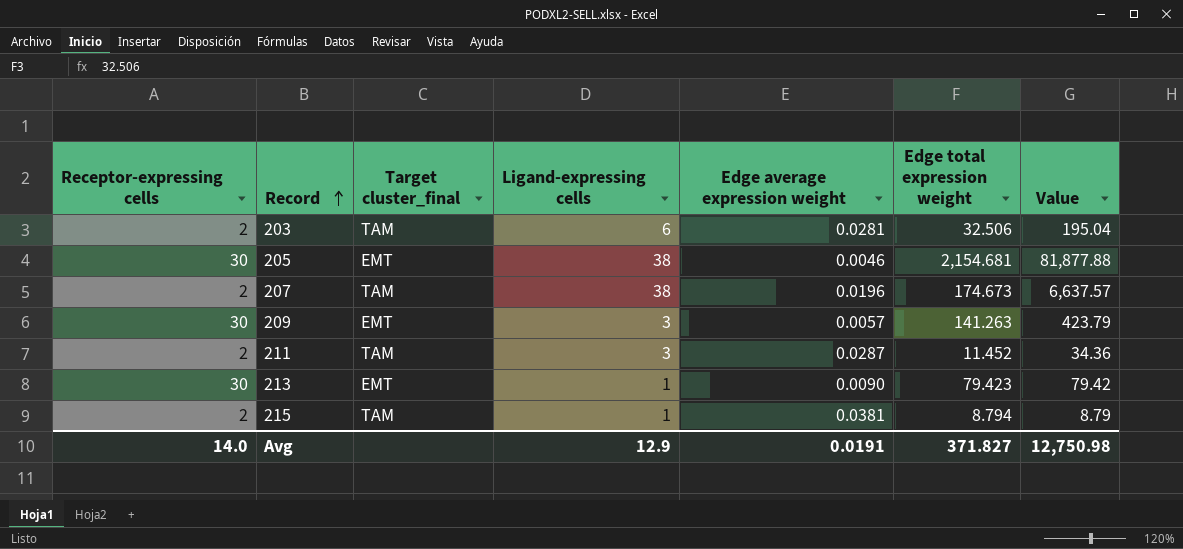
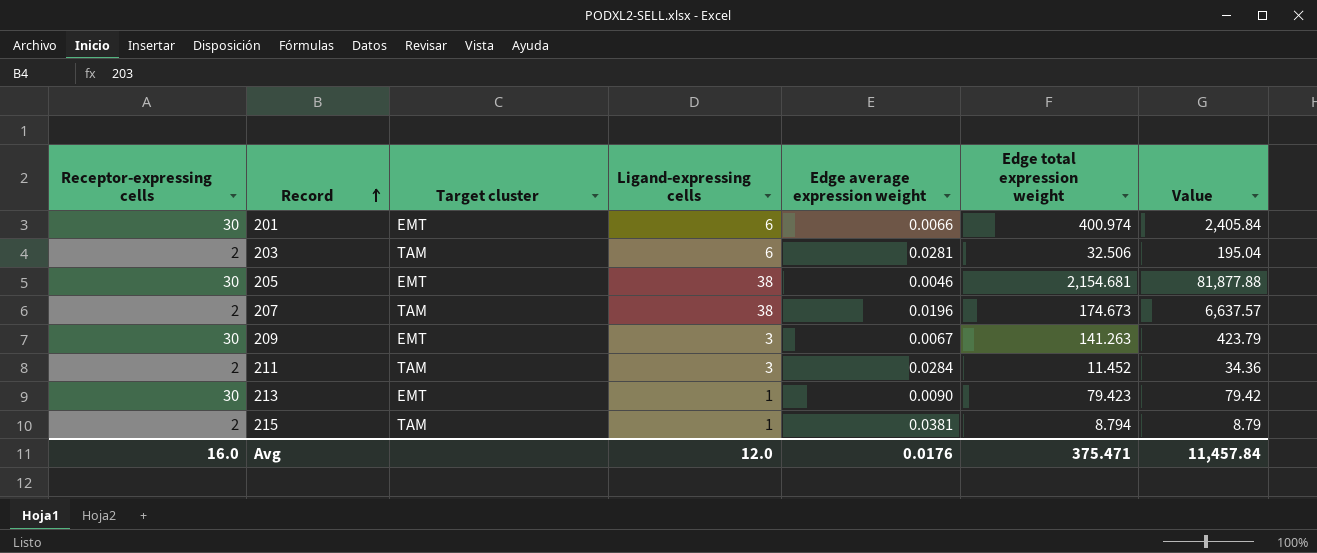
column name: Target cluster_final -> Target cluster
row 201: none -> 30 | EMT | 6 | 0.0066 | 400.974 | 2,405.84
209 | Edge average expression weight: 0.0057 -> 0.0067
211 | Edge average expression weight: 0.0287 -> 0.0284
Avg | Receptor-expressing cells: 14.0 -> 16.0
Avg | Ligand-expressing cells: 12.9 -> 12.0
Avg | Edge average expression weight: 0.0191 -> 0.0176
Avg | Edge total expression weight: 371.827 -> 375.471
Avg | Value: 12,750.98 -> 11,457.84

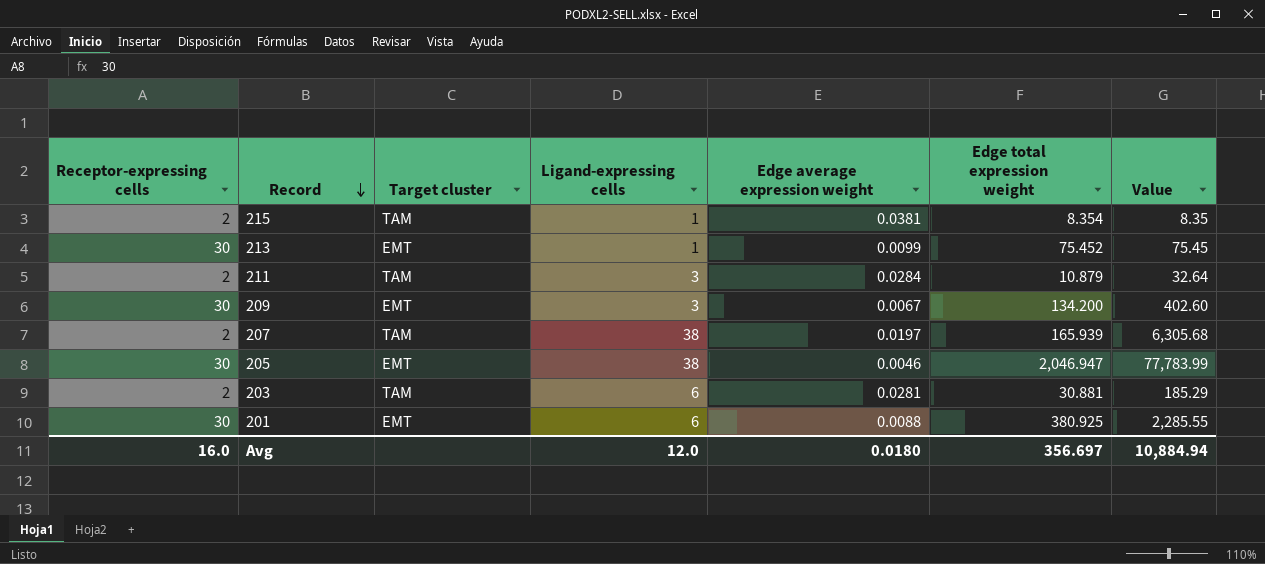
row order: Record ascending -> Record descending
215 | Edge total expression weight: 8.794 -> 8.354
215 | Value: 8.79 -> 8.35
213 | Edge average expression weight: 0.0090 -> 0.0099
213 | Edge total expression weight: 79.423 -> 75.452
213 | Value: 79.42 -> 75.45
211 | Edge total expression weight: 11.452 -> 10.879
211 | Value: 34.36 -> 32.64
209 | Edge total expression weight: 141.263 -> 134.200
209 | Value: 423.79 -> 402.60
207 | Edge average expression weight: 0.0196 -> 0.0197
207 | Edge total expression weight: 174.673 -> 165.939
207 | Value: 6,637.57 -> 6,305.68
205 | Edge total expression weight: 2,154.681 -> 2,046.947
205 | Value: 81,877.88 -> 77,783.99
203 | Edge total expression weight: 32.506 -> 30.881
203 | Value: 195.04 -> 185.29
201 | Edge average expression weight: 0.0066 -> 0.0088
201 | Edge total expression weight: 400.974 -> 380.925
201 | Value: 2,405.84 -> 2,285.55
Avg | Edge average expression weight: 0.0176 -> 0.0180
Avg | Edge total expression weight: 375.471 -> 356.697
Avg | Value: 11,457.84 -> 10,884.94

